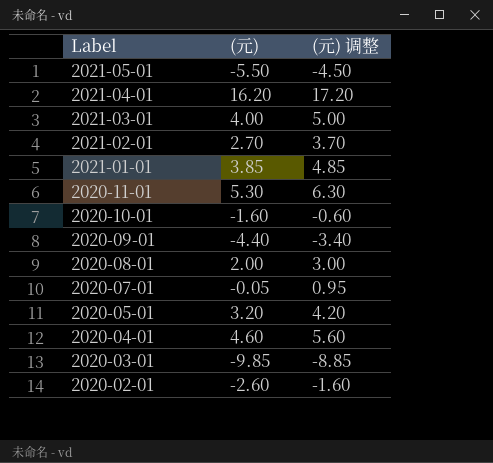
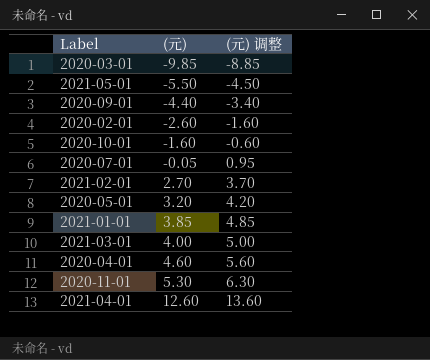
row order: Label descending -> (元) ascending
row 2020-08-01: 2.00 | 3.00 -> none
2021-04-01 | (元): 16.20 -> 12.60
2021-04-01 | (元) 调整: 17.20 -> 13.60

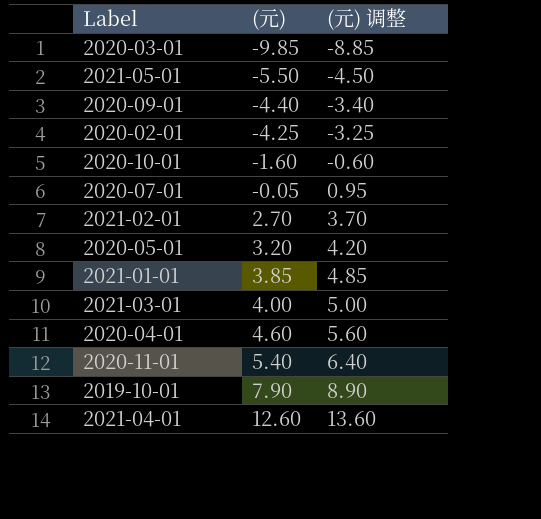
2020-02-01 | (元): -2.60 -> -4.25
2020-02-01 | (元) 调整: -1.60 -> -3.25
2020-11-01 | (元): 5.30 -> 5.40
2020-11-01 | (元) 调整: 6.30 -> 6.40
row 2019-10-01: none -> 7.90 | 8.90

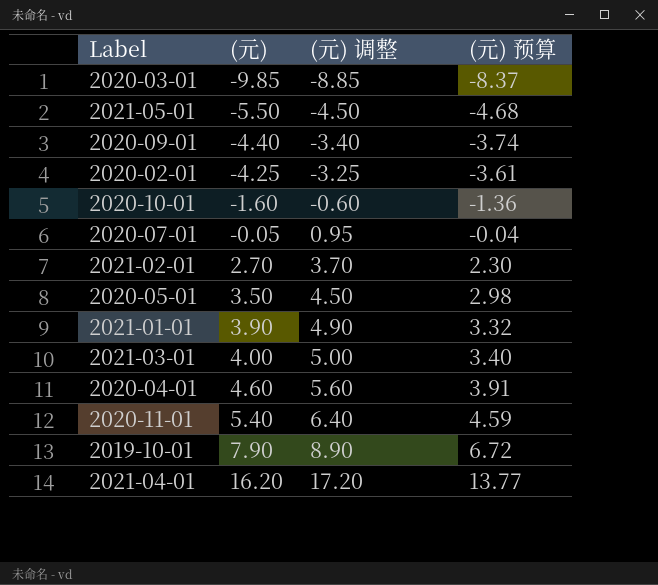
column (元) 预算 | formula: none -> [(元)] * 0.85
2020-05-01 | (元): 3.20 -> 3.50
2020-05-01 | (元) 调整: 4.20 -> 4.50
2021-01-01 | (元): 3.85 -> 3.90
2021-01-01 | (元) 调整: 4.85 -> 4.90
2021-04-01 | (元): 12.60 -> 16.20
2021-04-01 | (元) 调整: 13.60 -> 17.20

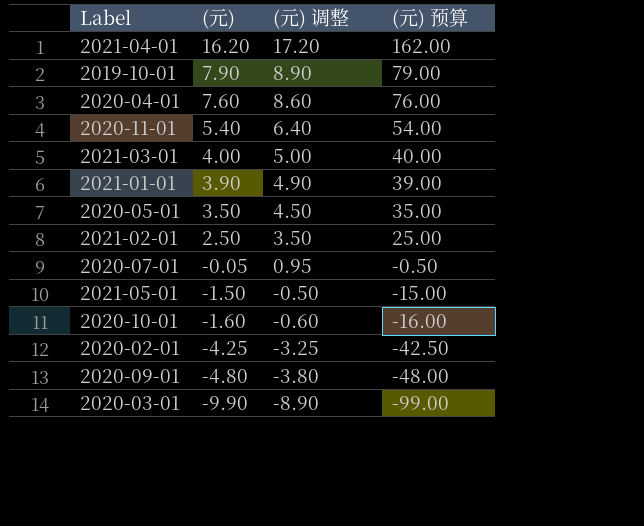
row order: (元) ascending -> (元) descending
column (元) 预算 | formula: [(元)] * 0.85 -> [(元)] * 10
2020-04-01 | (元): 4.60 -> 7.60
2020-04-01 | (元) 调整: 5.60 -> 8.60
2021-02-01 | (元): 2.70 -> 2.50
2021-02-01 | (元) 调整: 3.70 -> 3.50
2021-05-01 | (元): -5.50 -> -1.50
2021-05-01 | (元) 调整: -4.50 -> -0.50
2020-09-01 | (元): -4.40 -> -4.80
2020-09-01 | (元) 调整: -3.40 -> -3.80
2020-03-01 | (元): -9.85 -> -9.90
2020-03-01 | (元) 调整: -8.85 -> -8.90

